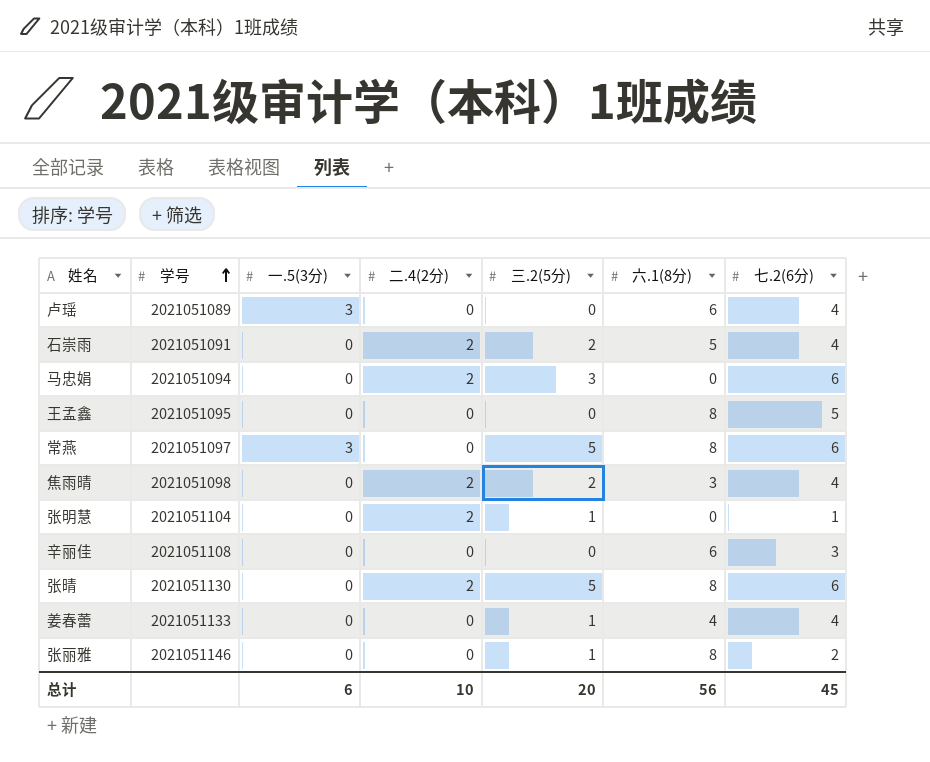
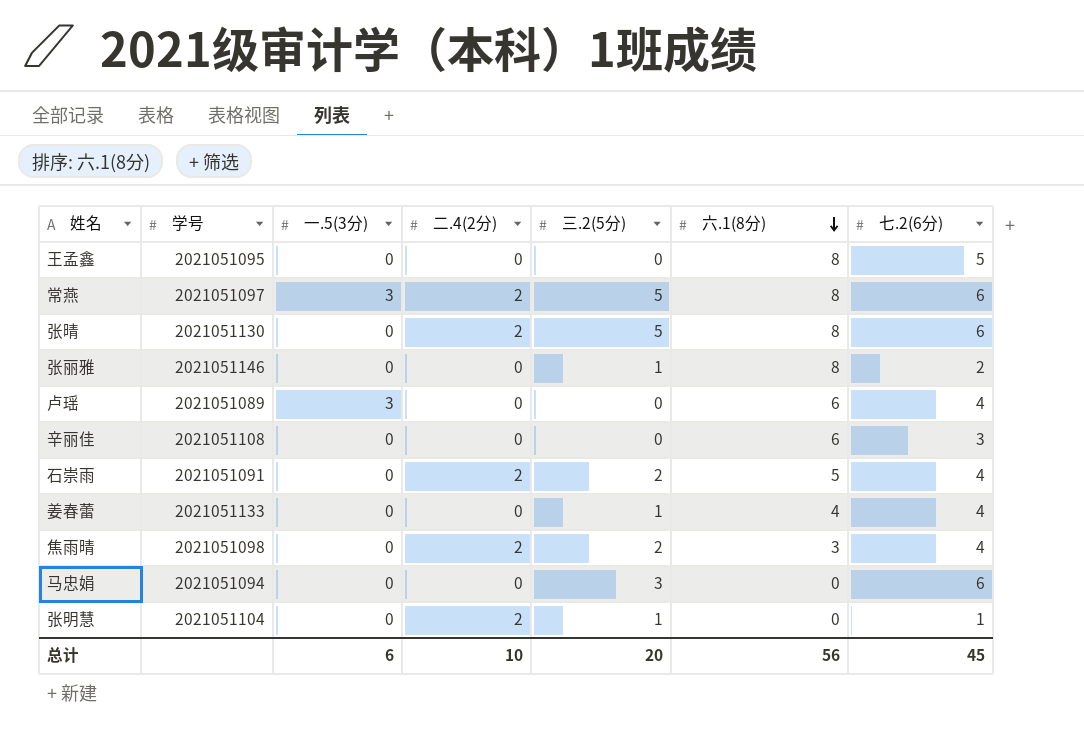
row order: 学号 ascending -> 六.1(8分) descending
常燕 | 二.4(2分): 0 -> 2
马忠娟 | 二.4(2分): 2 -> 0

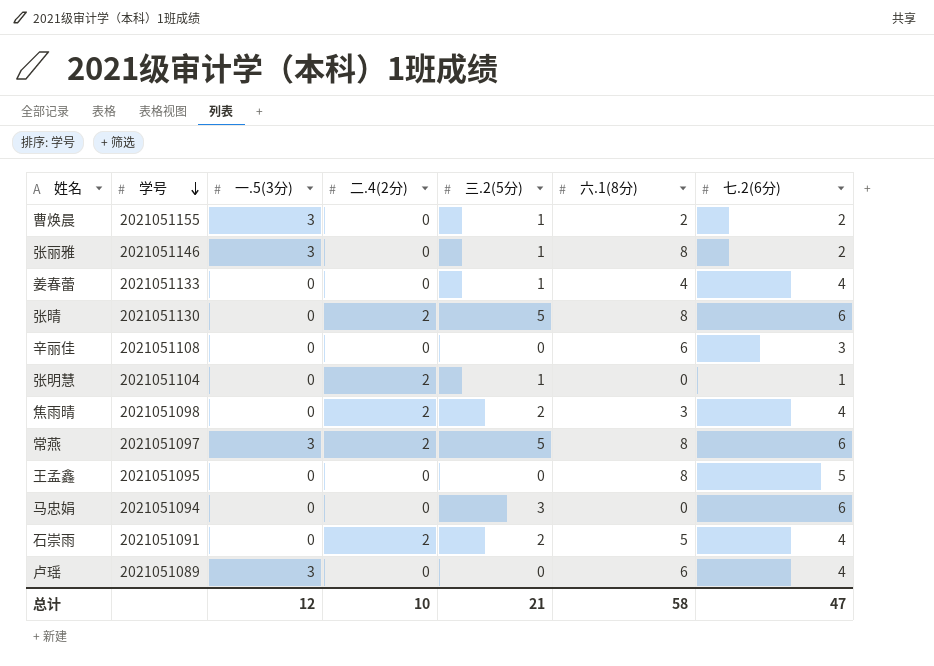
row order: 六.1(8分) descending -> 学号 descending
row 曹焕晨: none -> 2021051155 | 3 | 0 | 1 | 2 | 2
张丽雅 | 一.5(3分): 0 -> 3
总计 | 一.5(3分): 6 -> 12
总计 | 三.2(5分): 20 -> 21
总计 | 六.1(8分): 56 -> 58
总计 | 七.2(6分): 45 -> 47

